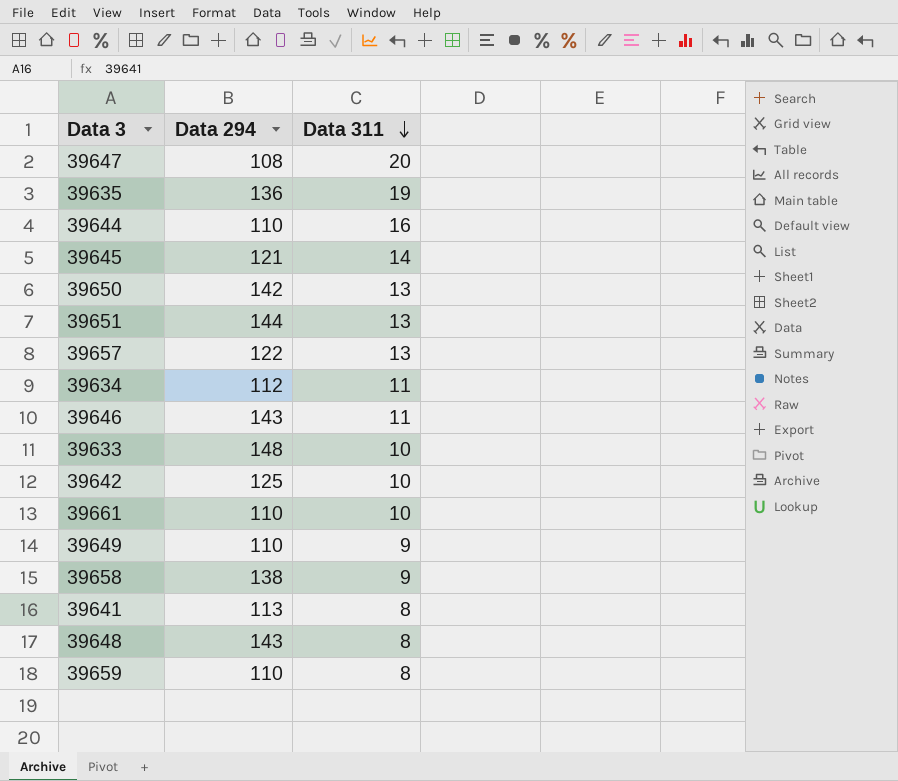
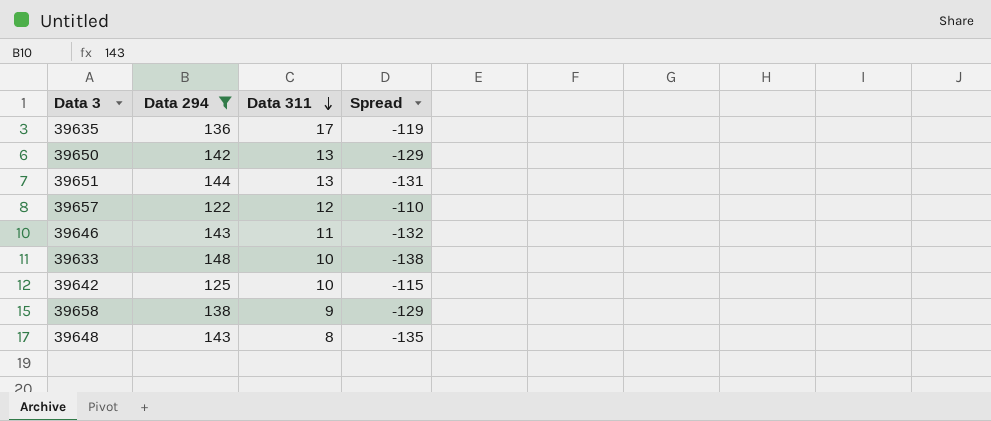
filter: none -> Data 294 >= 122
column Spread | formula: none -> [Data 311] - [Data 294]
39635 | Data 311: 19 -> 17
39657 | Data 311: 13 -> 12

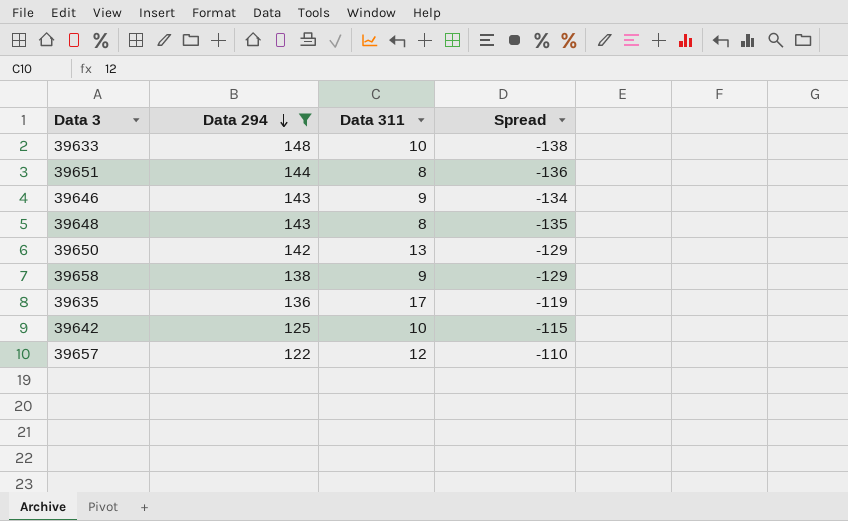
row order: Data 311 descending -> Data 294 descending
39651 | Data 311: 13 -> 8
39651 | Spread: -131 -> -136
39646 | Data 311: 11 -> 9
39646 | Spread: -132 -> -134

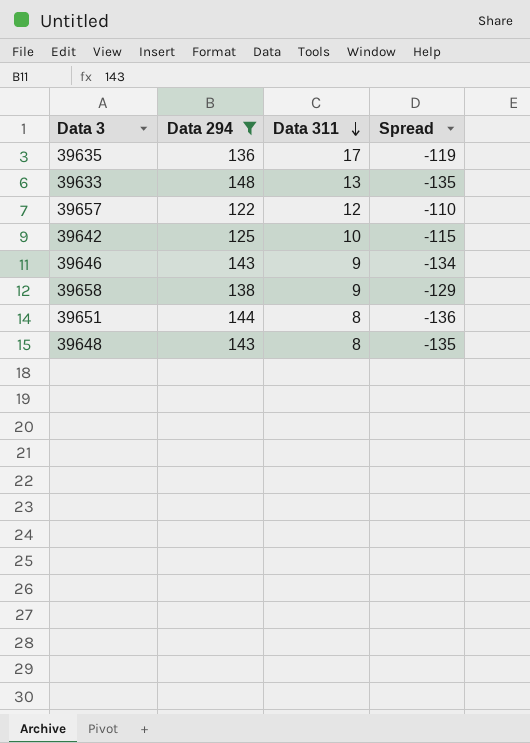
row order: Data 294 descending -> Data 311 descending
row 39650: 142 | 13 | -129 -> none
39633 | Data 311: 10 -> 13
39633 | Spread: -138 -> -135

